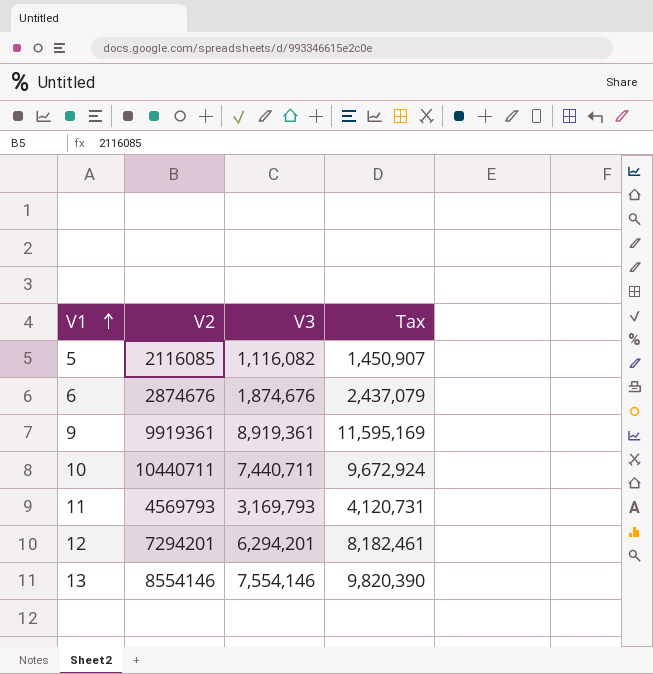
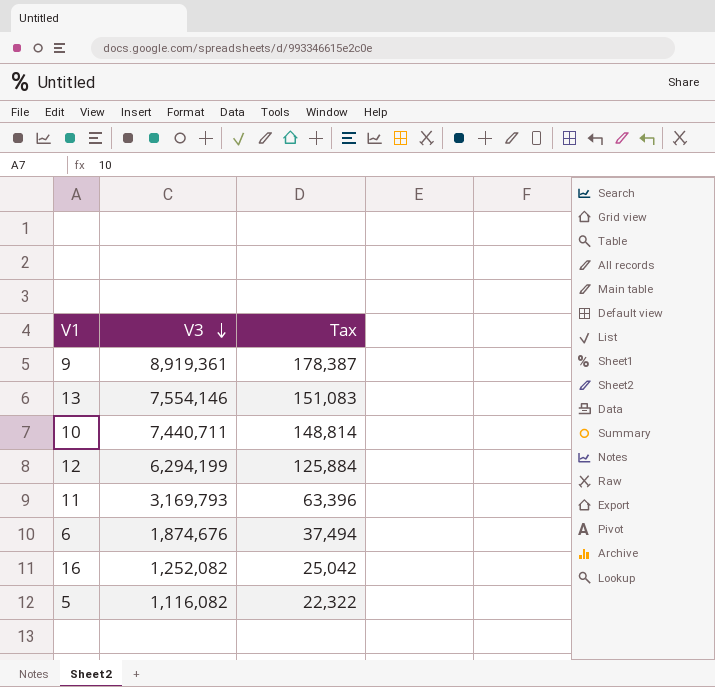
row order: V1 ascending -> V3 descending
column V2 | position: 2 -> none
column Tax | formula: [V3] * 1.3 -> [V3] * 0.02
12 | V3: 6,294,201 -> 6,294,199
row 16: none -> 1,252,082 | 25,042

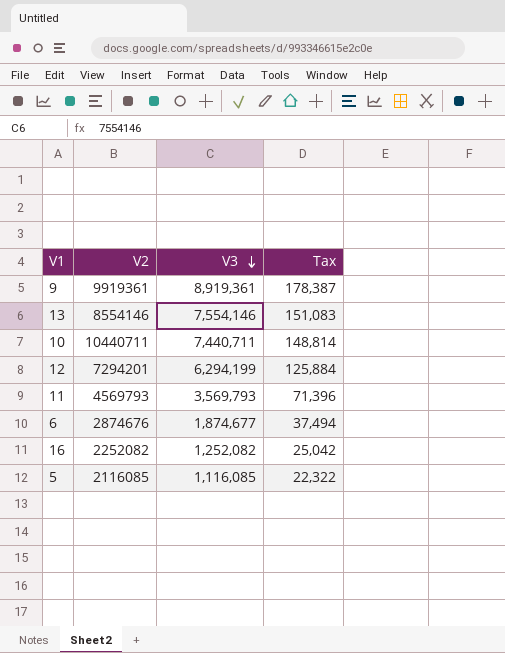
column V2 | position: none -> 2
11 | V3: 3,169,793 -> 3,569,793
11 | Tax: 63,396 -> 71,396
6 | V3: 1,874,676 -> 1,874,677
5 | V3: 1,116,082 -> 1,116,085

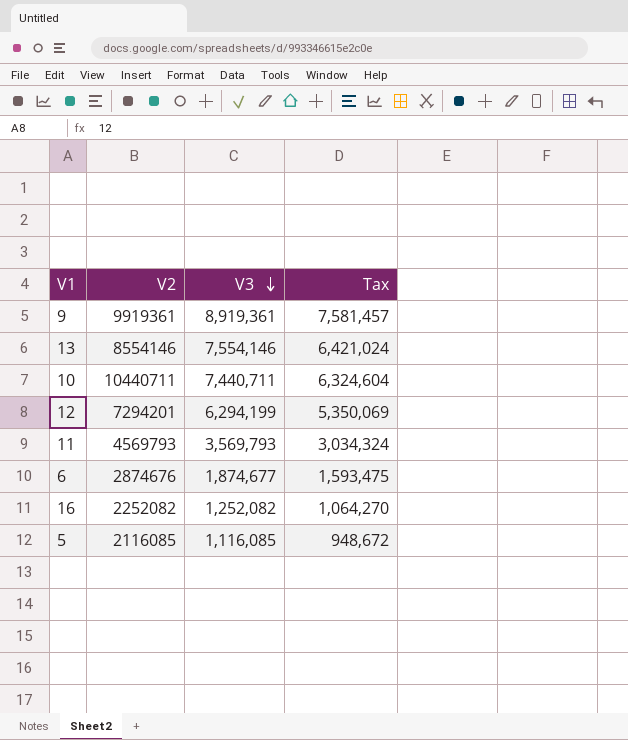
column Tax | formula: [V3] * 0.02 -> [V3] * 0.85

